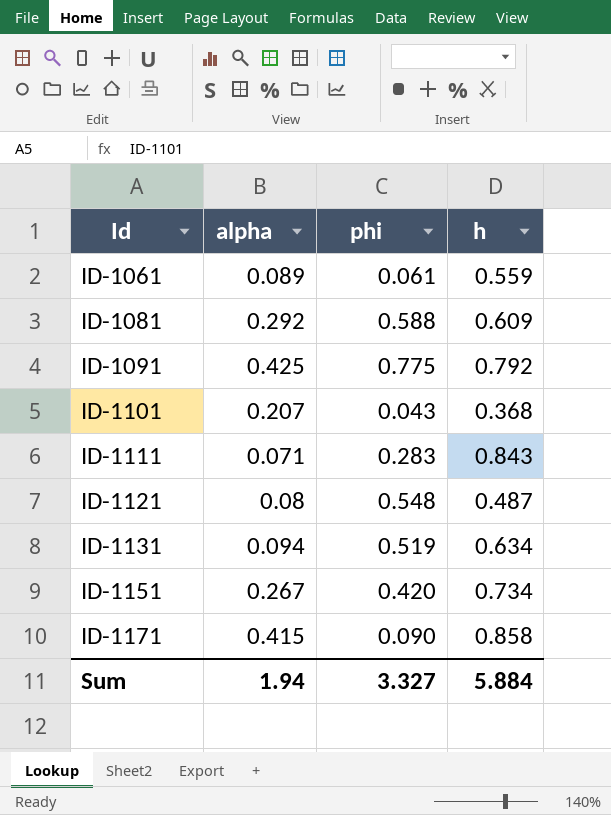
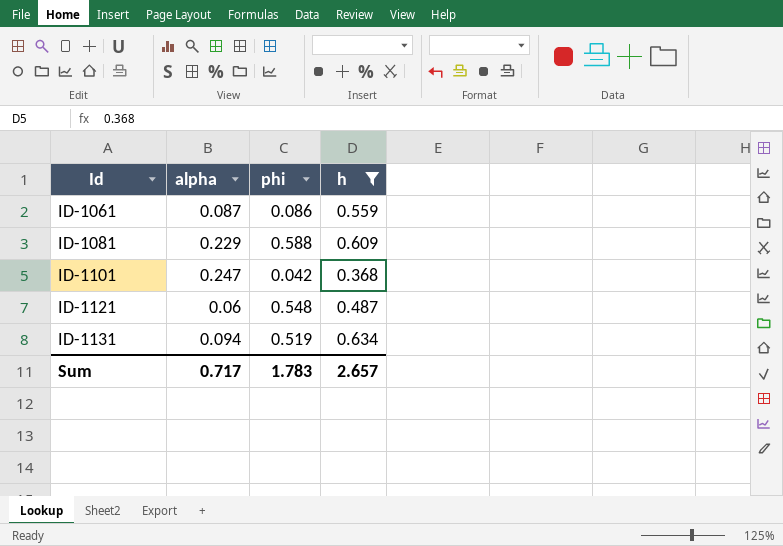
filter: none -> h <= 0.634
ID-1061 | alpha: 0.089 -> 0.087
ID-1061 | phi: 0.061 -> 0.086
ID-1081 | alpha: 0.292 -> 0.229
ID-1101 | alpha: 0.207 -> 0.247
ID-1101 | phi: 0.043 -> 0.042
ID-1121 | alpha: 0.08 -> 0.06
Sum | alpha: 1.94 -> 0.717
Sum | phi: 3.327 -> 1.783
Sum | h: 5.884 -> 2.657

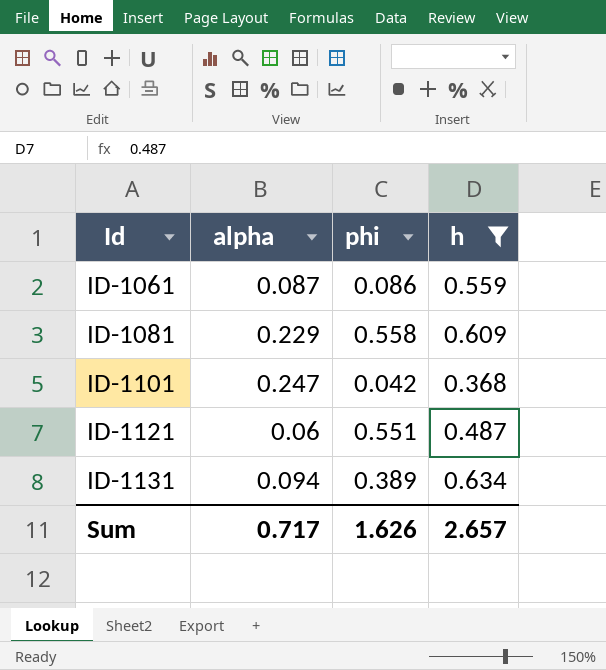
ID-1081 | phi: 0.588 -> 0.558
ID-1121 | phi: 0.548 -> 0.551
ID-1131 | phi: 0.519 -> 0.389
Sum | phi: 1.783 -> 1.626

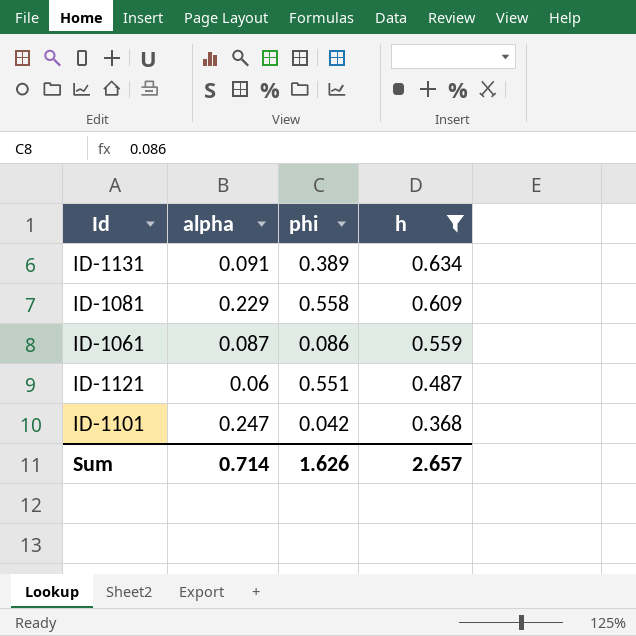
row order: Id ascending -> h descending
ID-1131 | alpha: 0.094 -> 0.091
Sum | alpha: 0.717 -> 0.714

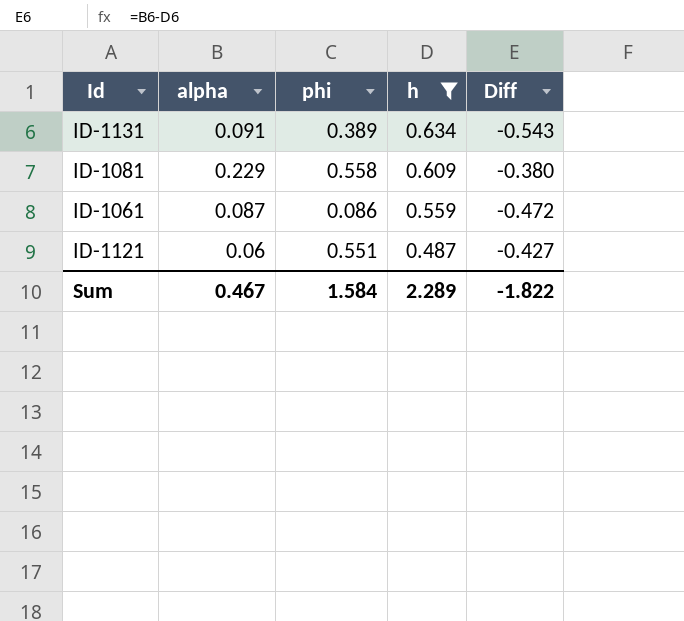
column Diff | formula: none -> [alpha] - [h]
row ID-1101: 0.247 | 0.042 | 0.368 -> none
Sum | alpha: 0.714 -> 0.467
Sum | phi: 1.626 -> 1.584
Sum | h: 2.657 -> 2.289

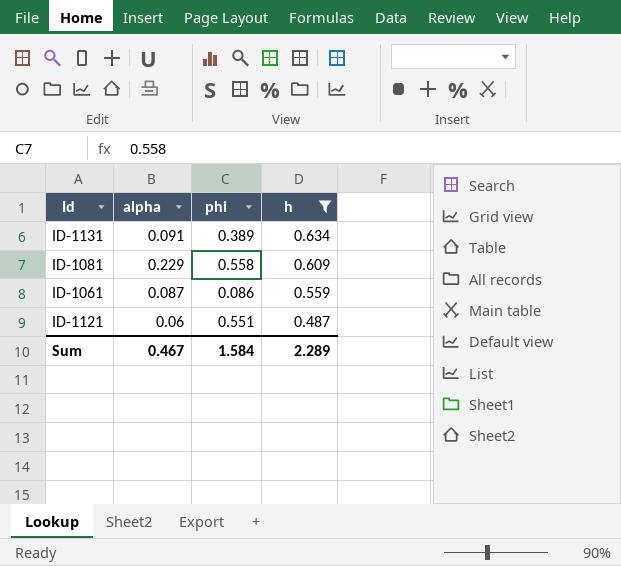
column Diff | formula: [alpha] - [h] -> none

